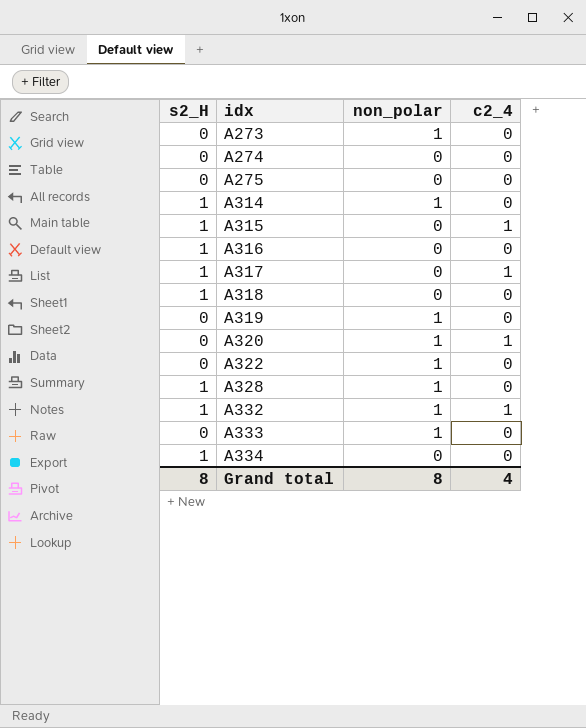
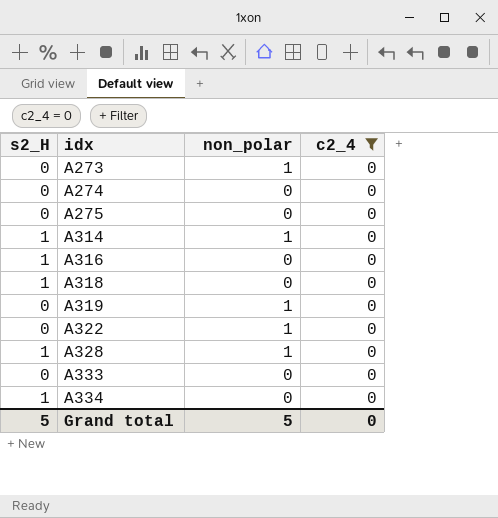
filter: none -> c2_4 = 0
A333 | non_polar: 1 -> 0
Grand total | s2_H: 8 -> 5
Grand total | non_polar: 8 -> 5
Grand total | c2_4: 4 -> 0

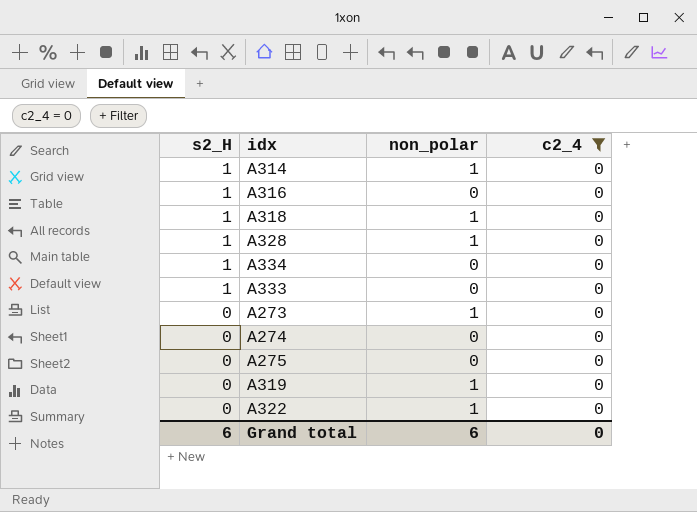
row order: idx ascending -> s2_H descending
A318 | non_polar: 0 -> 1
A333 | s2_H: 0 -> 1
Grand total | s2_H: 5 -> 6
Grand total | non_polar: 5 -> 6

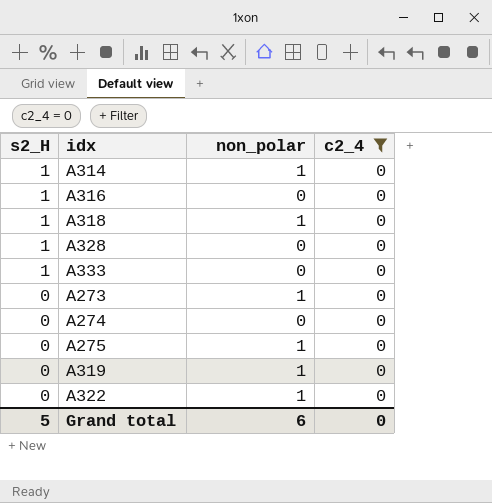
row A334: 1 | 0 | 0 -> none
A328 | non_polar: 1 -> 0
A275 | non_polar: 0 -> 1
Grand total | s2_H: 6 -> 5

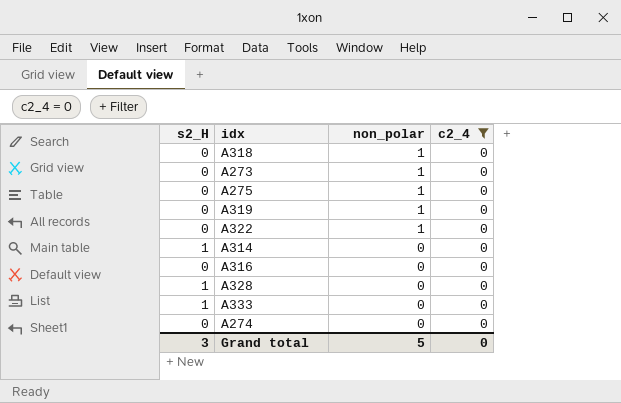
row order: s2_H descending -> non_polar descending
A318 | s2_H: 1 -> 0
A314 | non_polar: 1 -> 0
A316 | s2_H: 1 -> 0
Grand total | s2_H: 5 -> 3
Grand total | non_polar: 6 -> 5

